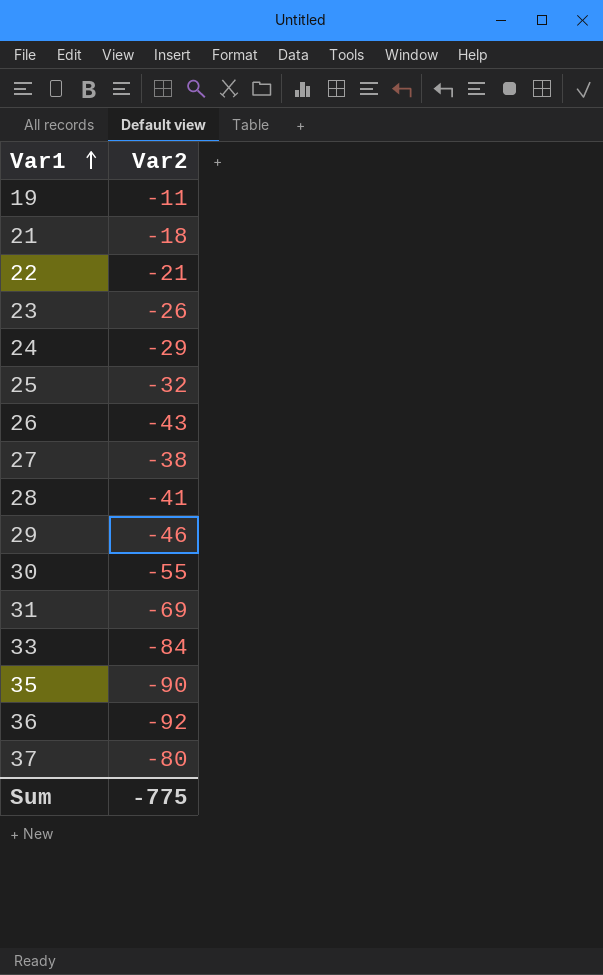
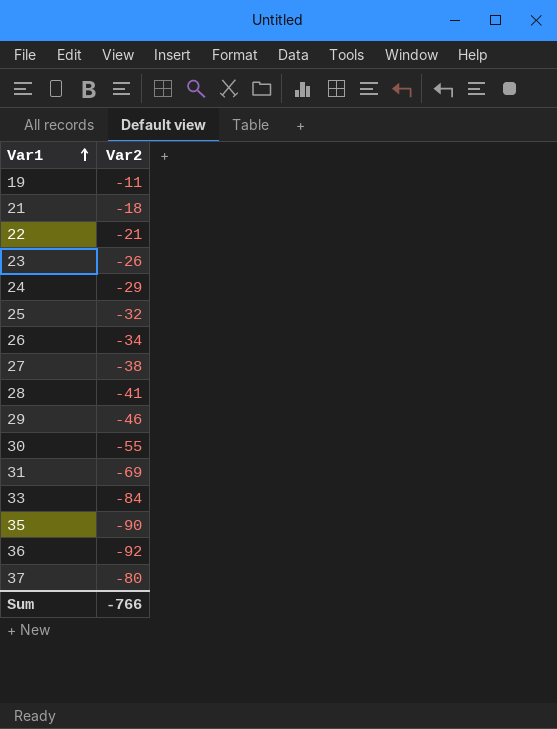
26 | Var2: -43 -> -34
Sum | Var2: -775 -> -766

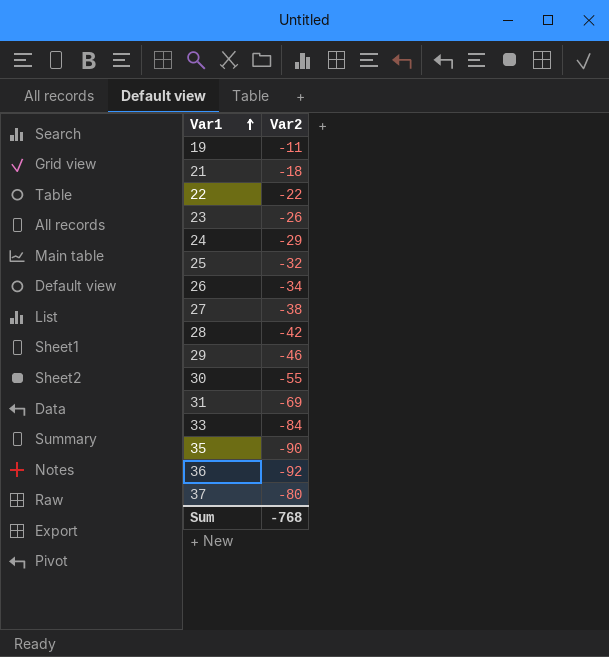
22 | Var2: -21 -> -22
28 | Var2: -41 -> -42
Sum | Var2: -766 -> -768

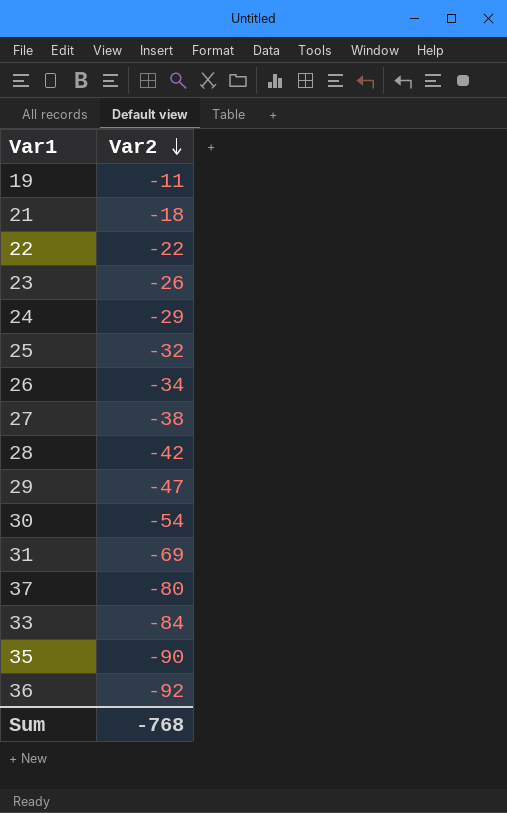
row order: Var1 ascending -> Var2 descending
29 | Var2: -46 -> -47
30 | Var2: -55 -> -54

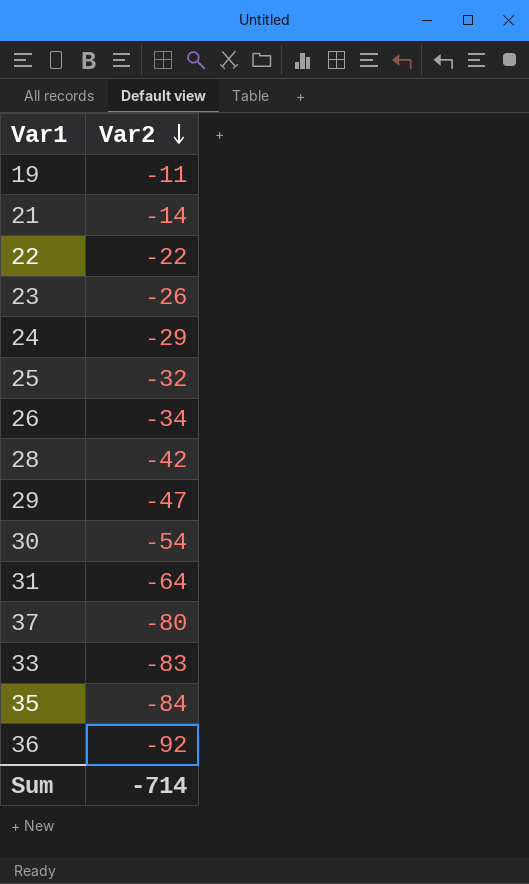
row 27: -38 -> none
21 | Var2: -18 -> -14
31 | Var2: -69 -> -64
33 | Var2: -84 -> -83
35 | Var2: -90 -> -84
Sum | Var2: -768 -> -714

